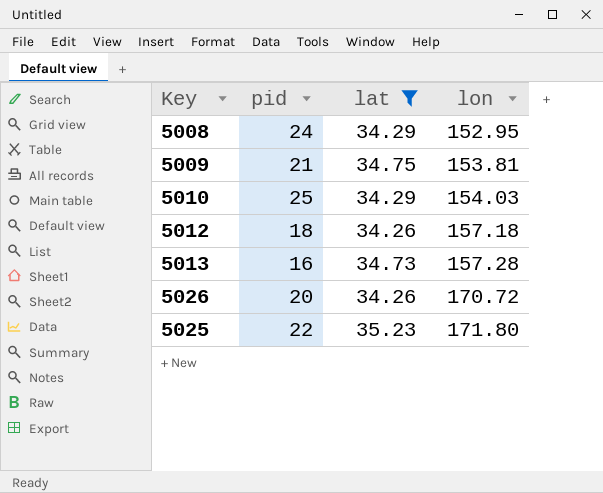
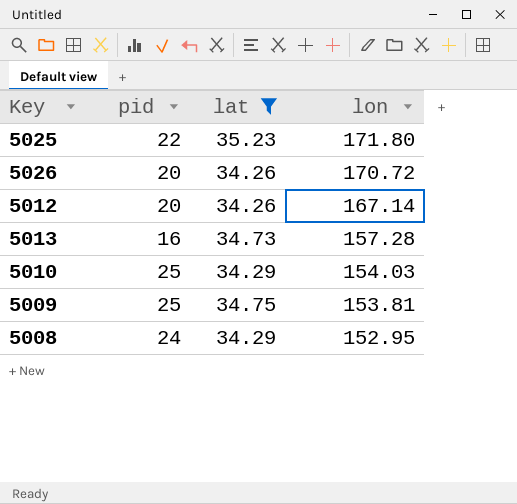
row order: lon ascending -> lon descending
5012 | pid: 18 -> 20
5012 | lon: 157.18 -> 167.14
5009 | pid: 21 -> 25

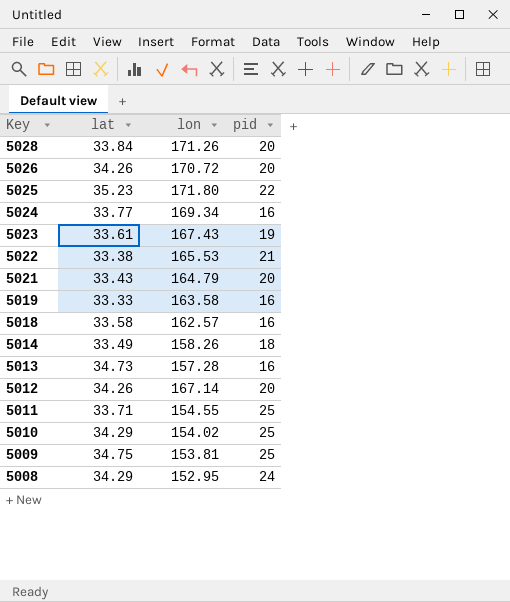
filter: lat >= 34.26 -> none
row order: lon descending -> Key descending
column pid | position: 2 -> 4
5010 | lon: 154.03 -> 154.02

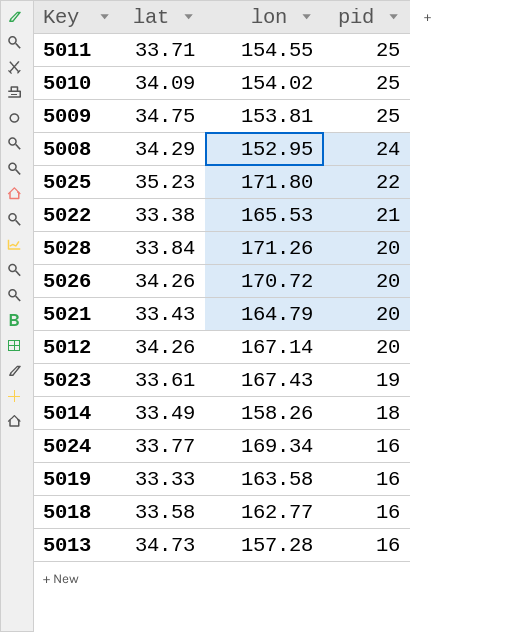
row order: Key descending -> pid descending
5010 | lat: 34.29 -> 34.09
5018 | lon: 162.57 -> 162.77

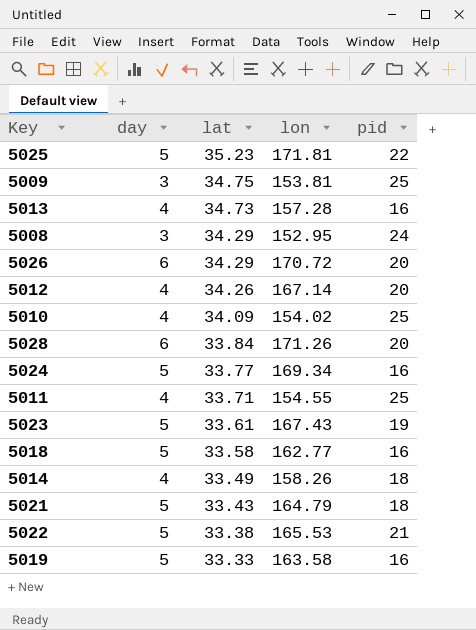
row order: pid descending -> lat descending
column day | position: none -> 2
5025 | lon: 171.80 -> 171.81
5026 | lat: 34.26 -> 34.29
5021 | pid: 20 -> 18

